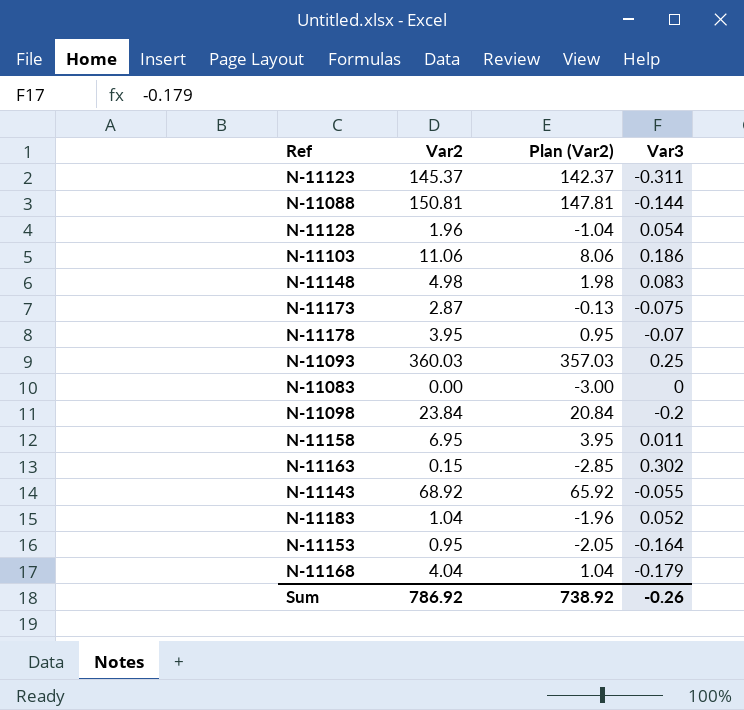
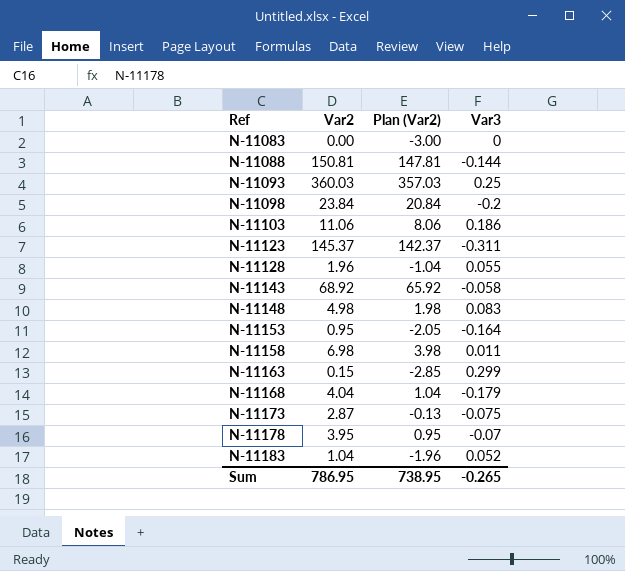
row order: none -> Ref ascending
N-11128 | Var3: 0.054 -> 0.055
N-11143 | Var3: -0.055 -> -0.058
N-11158 | Var2: 6.95 -> 6.98
N-11158 | Plan (Var2): 3.95 -> 3.98
N-11163 | Var3: 0.302 -> 0.299
Sum | Var2: 786.92 -> 786.95
Sum | Plan (Var2): 738.92 -> 738.95
Sum | Var3: -0.26 -> -0.265

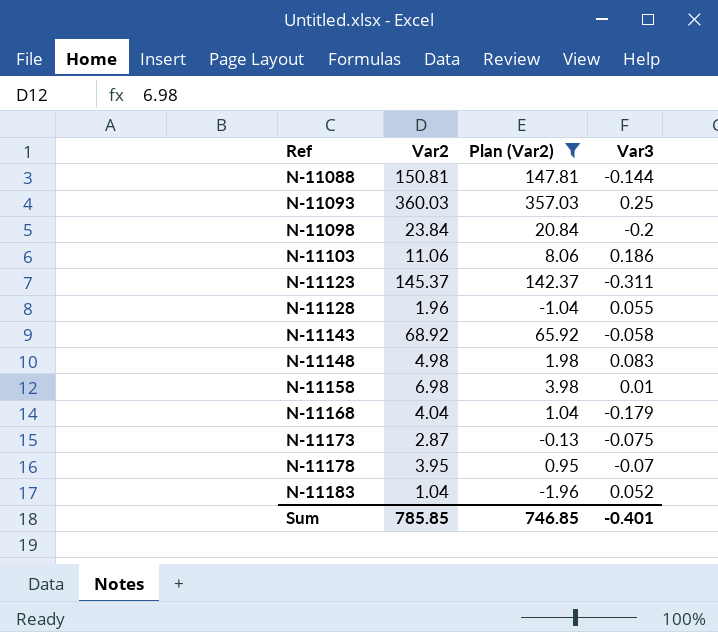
filter: none -> Plan (Var2) >= -1.96
N-11158 | Var3: 0.011 -> 0.01
Sum | Var2: 786.95 -> 785.85
Sum | Plan (Var2): 738.95 -> 746.85
Sum | Var3: -0.265 -> -0.401

